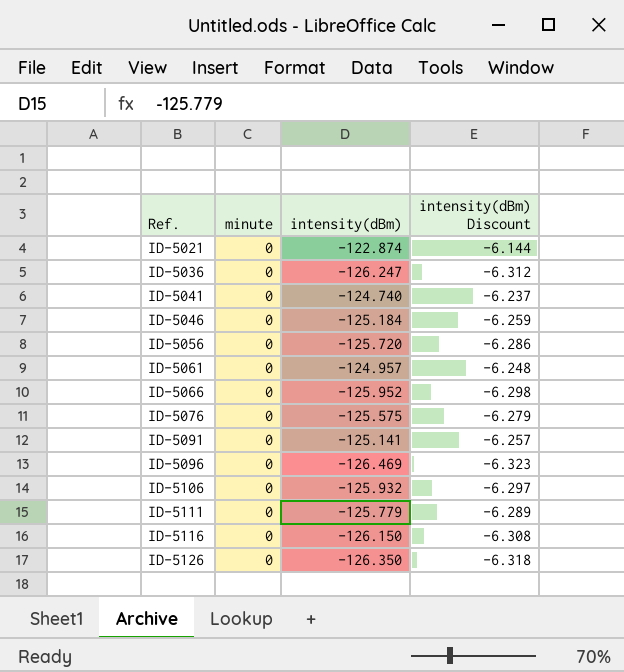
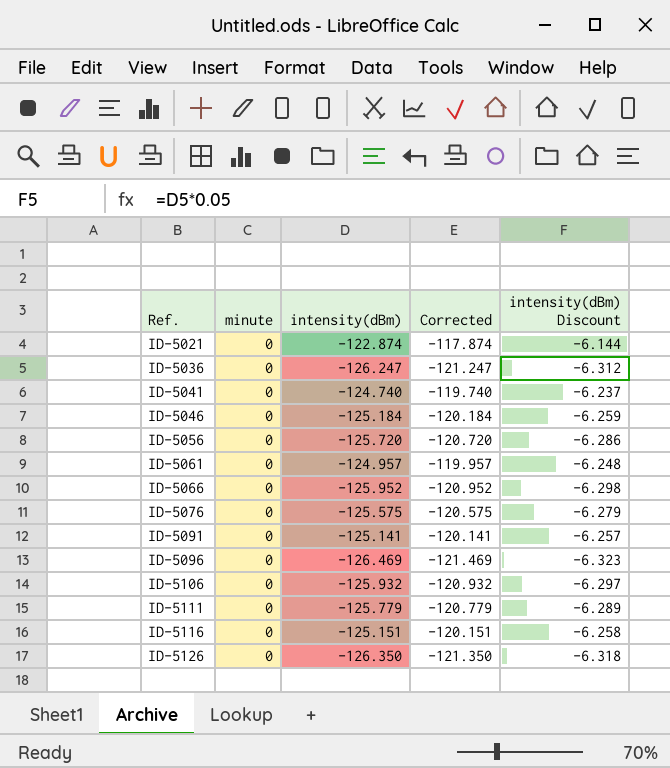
column Corrected | formula: none -> [intensity(dBm)] + 5
ID-5116 | intensity(dBm): -126.150 -> -125.151
ID-5116 | intensity(dBm) Discount: -6.308 -> -6.258

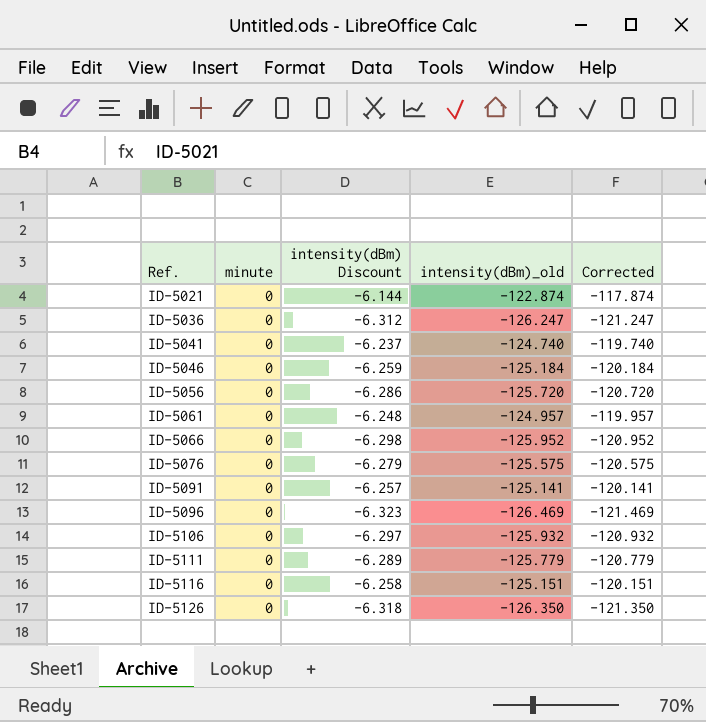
column intensity(dBm) Discount | position: 5 -> 3
column name: intensity(dBm) -> intensity(dBm)_old

